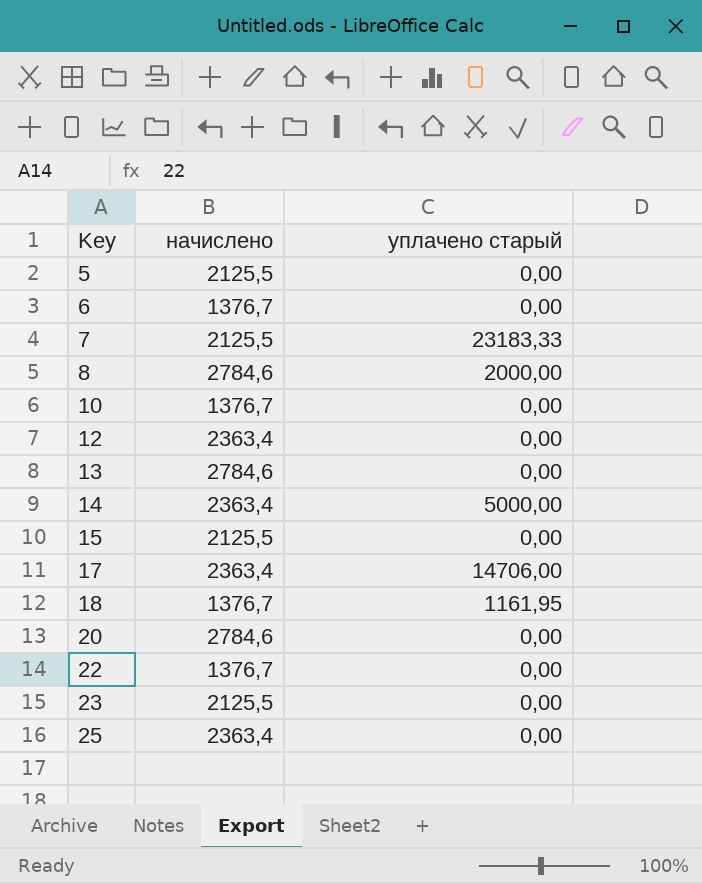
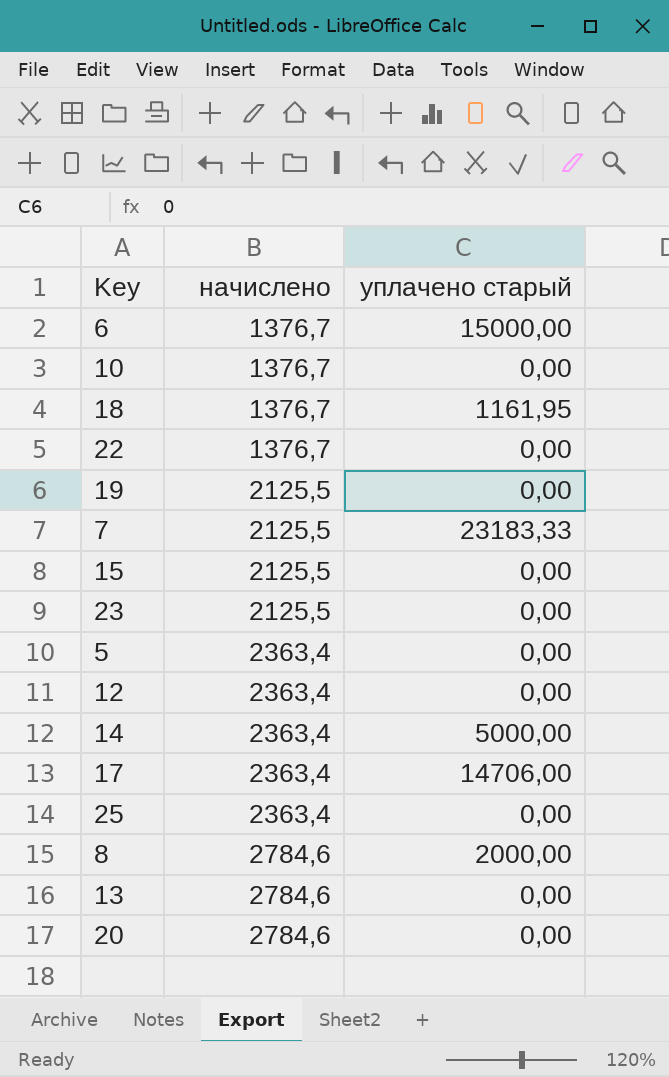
row order: Key ascending -> начислено ascending
6 | уплачено старый: 0,00 -> 15000,00
row 19: none -> 2125,5 | 0,00
5 | начислено: 2125,5 -> 2363,4

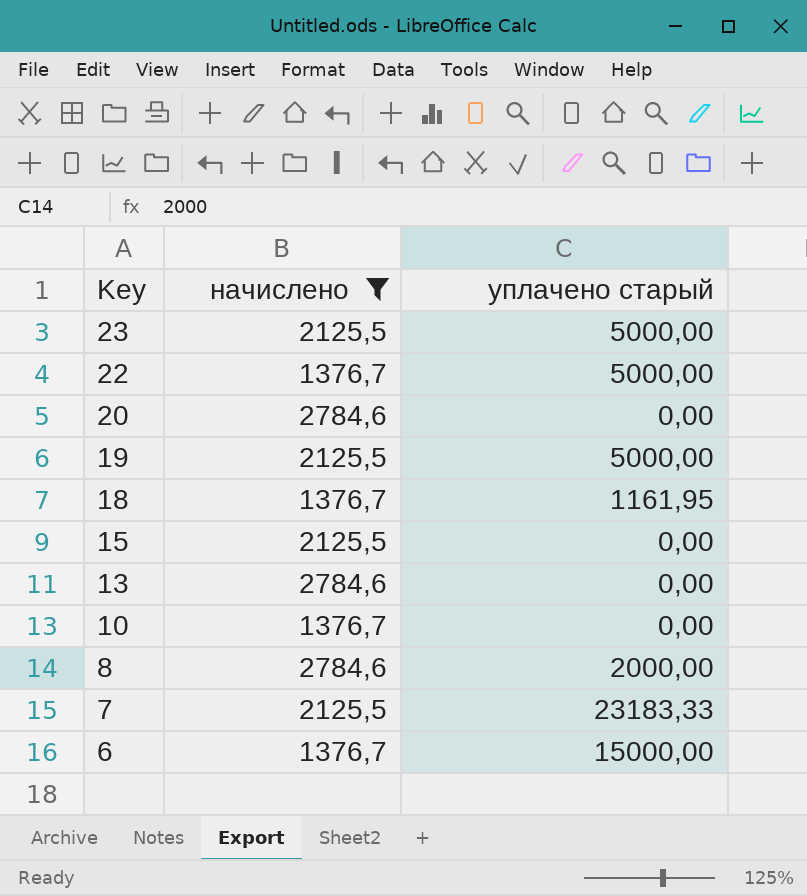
filter: none -> начислено != 2363,4
row order: начислено ascending -> Key descending
23 | уплачено старый: 0,00 -> 5000,00
22 | уплачено старый: 0,00 -> 5000,00
19 | уплачено старый: 0,00 -> 5000,00

